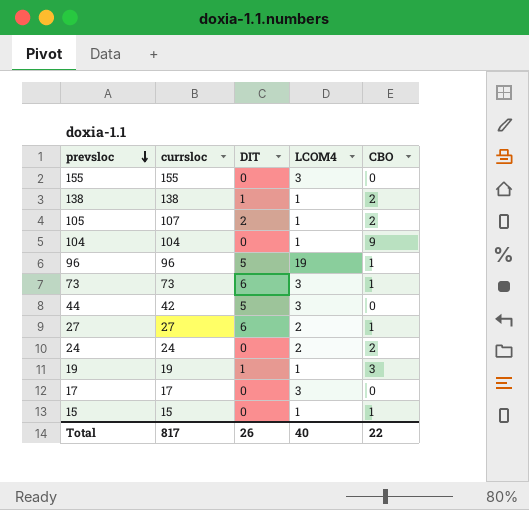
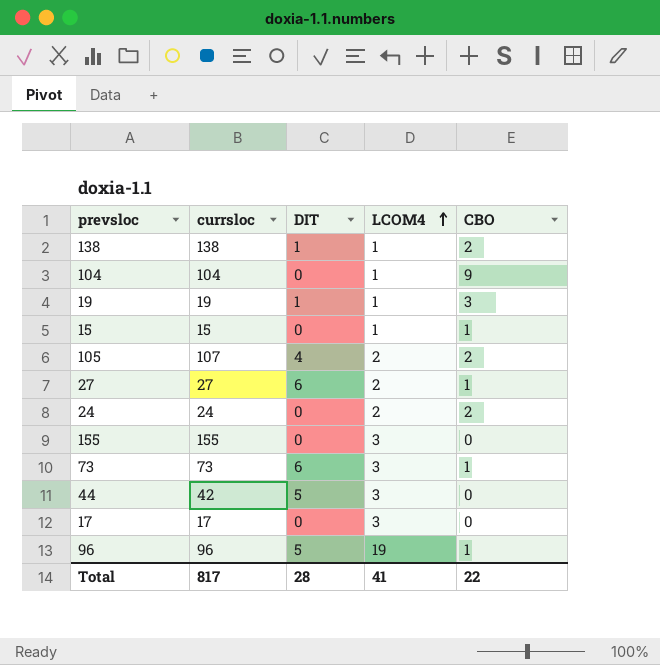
row order: prevsloc descending -> LCOM4 ascending
105 | DIT: 2 -> 4
105 | LCOM4: 1 -> 2
Total | DIT: 26 -> 28
Total | LCOM4: 40 -> 41

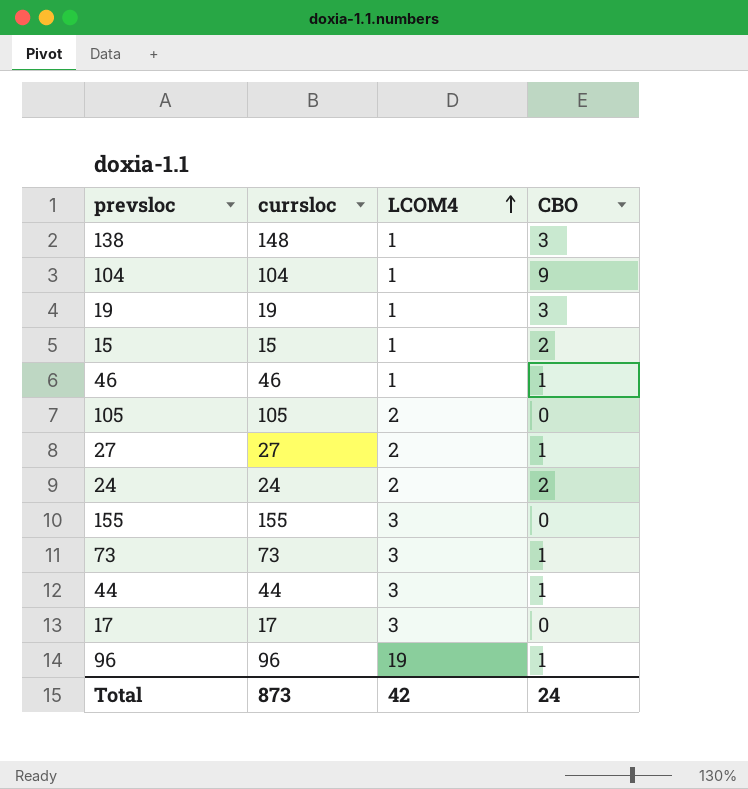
column DIT | position: 3 -> none
138 | currsloc: 138 -> 148
138 | CBO: 2 -> 3
15 | CBO: 1 -> 2
row 46: none -> 46 | 1 | 1
105 | currsloc: 107 -> 105
105 | CBO: 2 -> 0
44 | currsloc: 42 -> 44
44 | CBO: 0 -> 1
Total | currsloc: 817 -> 873
Total | LCOM4: 41 -> 42
Total | CBO: 22 -> 24

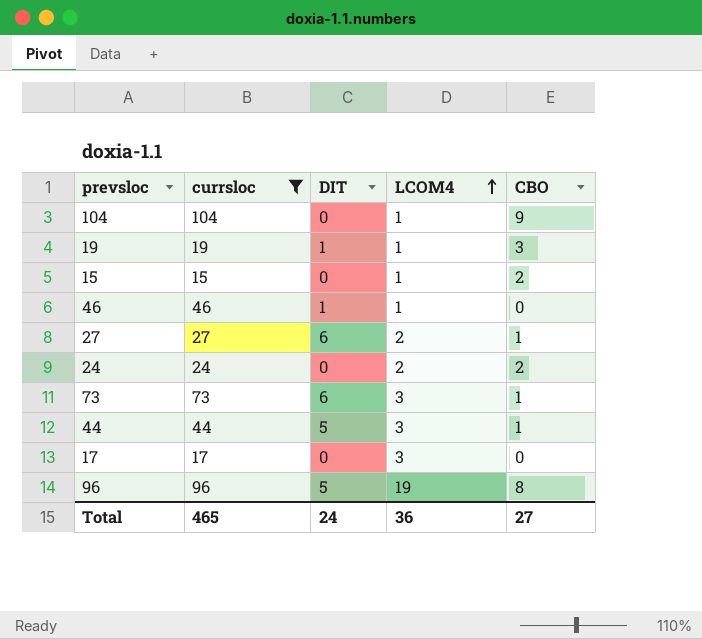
filter: none -> currsloc <= 104
column DIT | position: none -> 3
46 | CBO: 1 -> 0
96 | CBO: 1 -> 8
Total | currsloc: 873 -> 465
Total | LCOM4: 42 -> 36
Total | CBO: 24 -> 27

